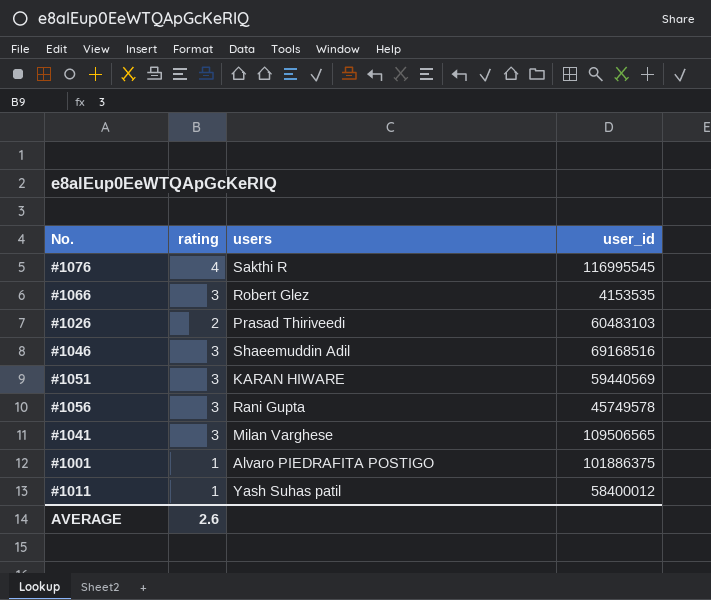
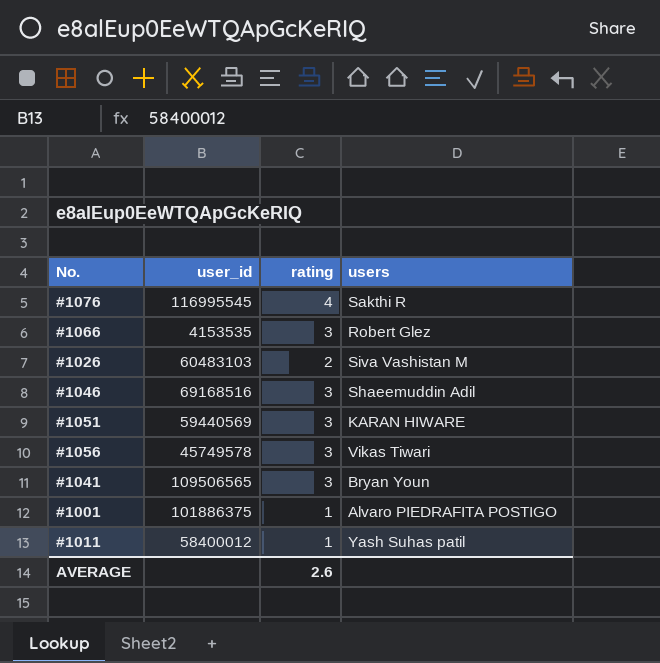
column user_id | position: 4 -> 2
#1026 | users: Prasad Thiriveedi -> Siva Vashistan M
#1056 | users: Rani Gupta -> Vikas Tiwari
#1041 | users: Milan Varghese -> Bryan Youn

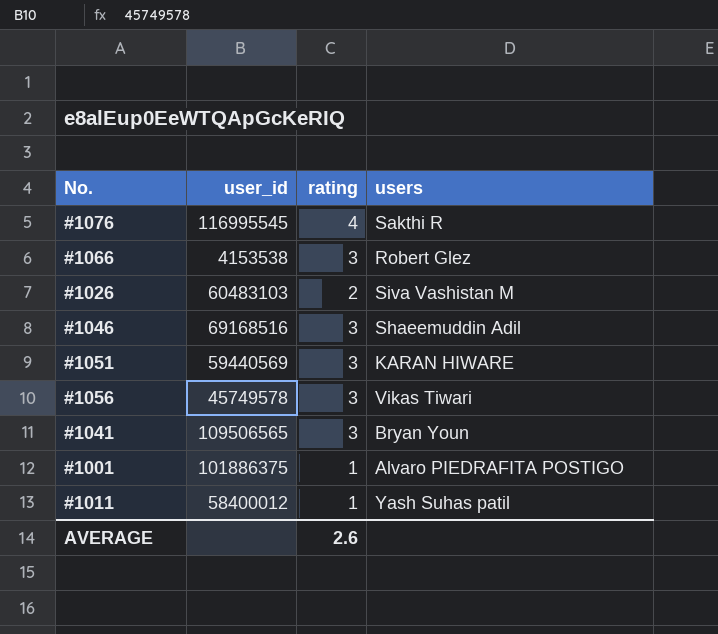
#1066 | user_id: 4153535 -> 4153538

